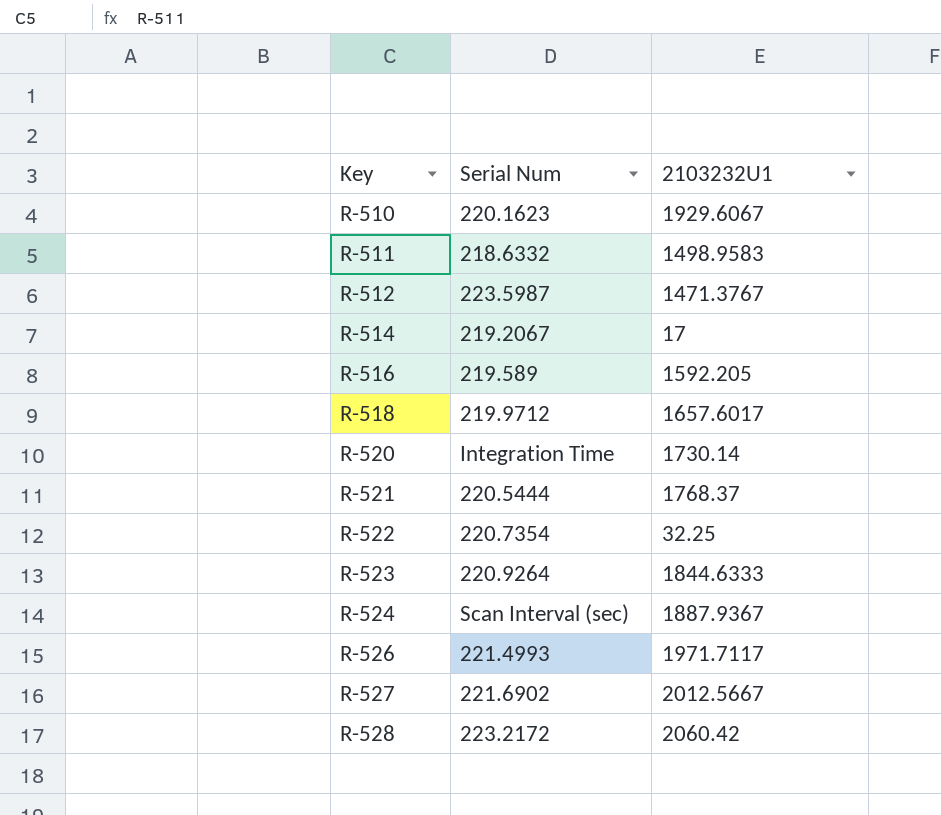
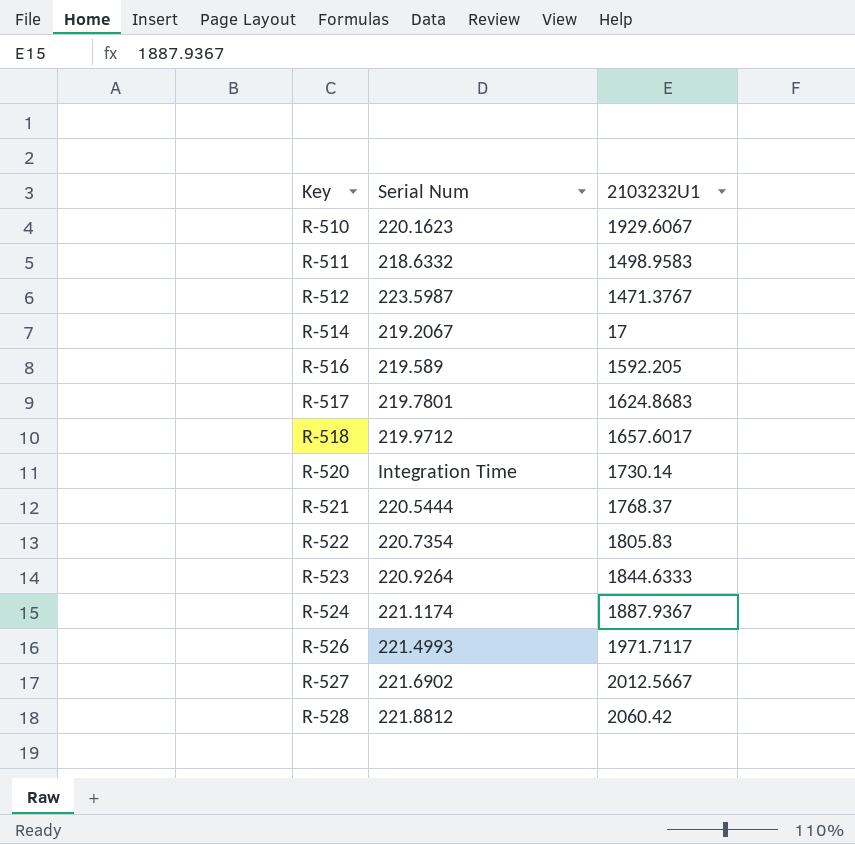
row R-517: none -> 219.7801 | 1624.8683
R-522 | 2103232U1: 32.25 -> 1805.83
R-524 | Serial Num: Scan Interval (sec) -> 221.1174
R-528 | Serial Num: 223.2172 -> 221.8812

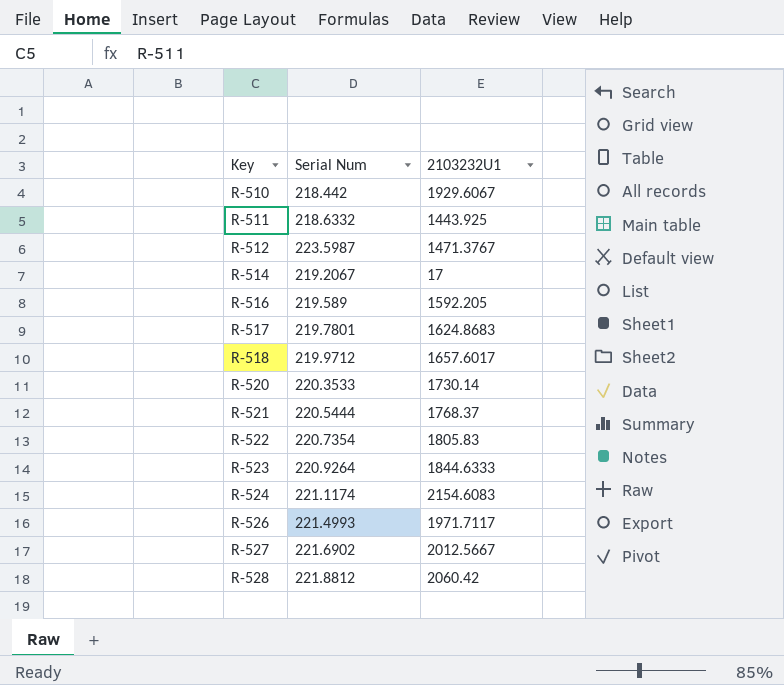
R-510 | Serial Num: 220.1623 -> 218.442
R-511 | 2103232U1: 1498.9583 -> 1443.925
R-520 | Serial Num: Integration Time -> 220.3533
R-524 | 2103232U1: 1887.9367 -> 2154.6083

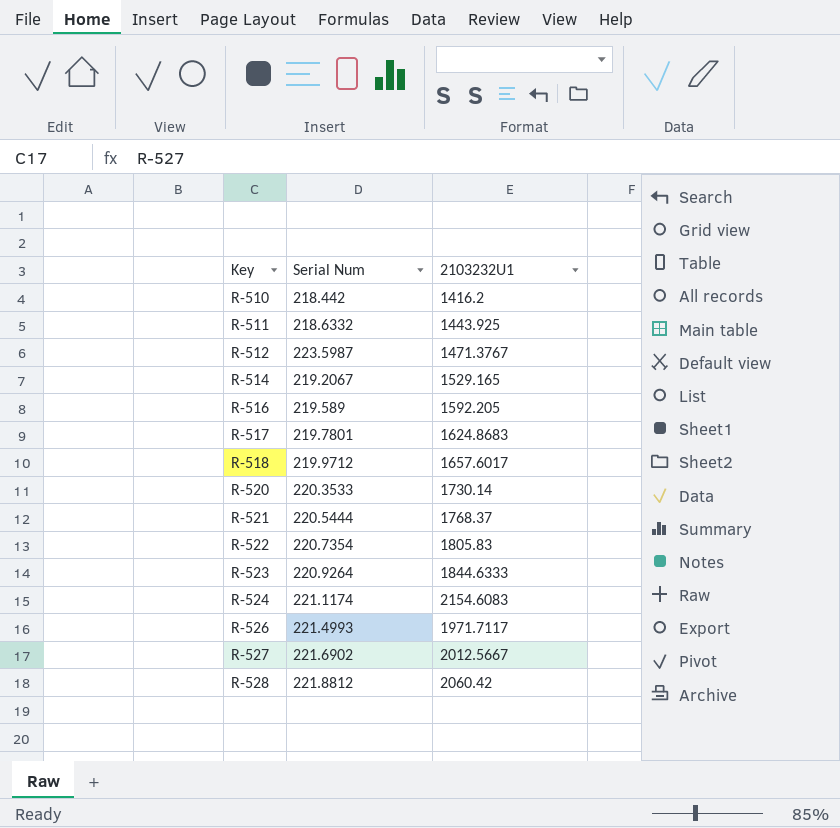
R-510 | 2103232U1: 1929.6067 -> 1416.2
R-514 | 2103232U1: 17 -> 1529.165

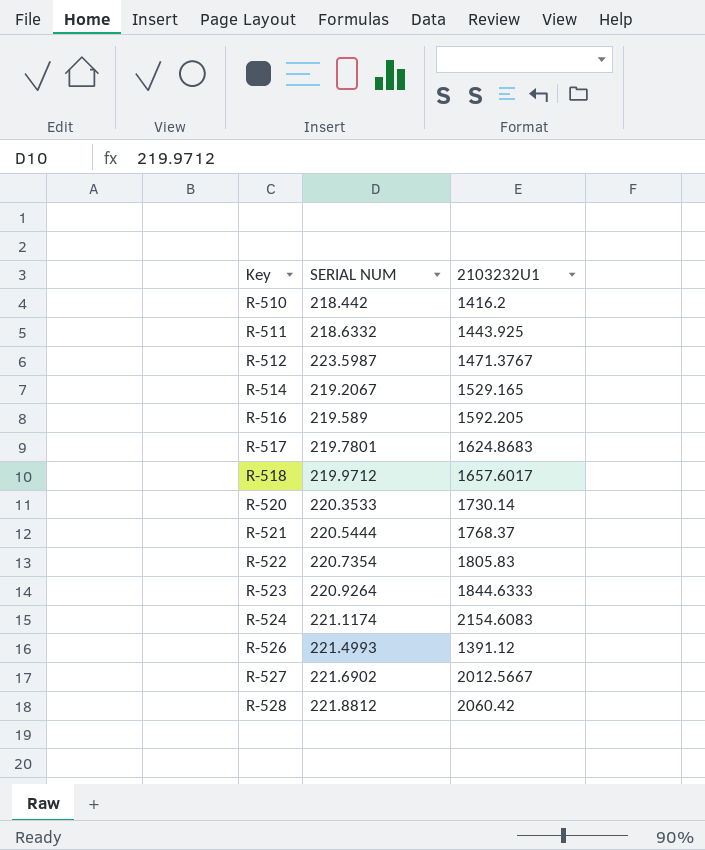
column name: Serial Num -> SERIAL NUM
R-526 | 2103232U1: 1971.7117 -> 1391.12

